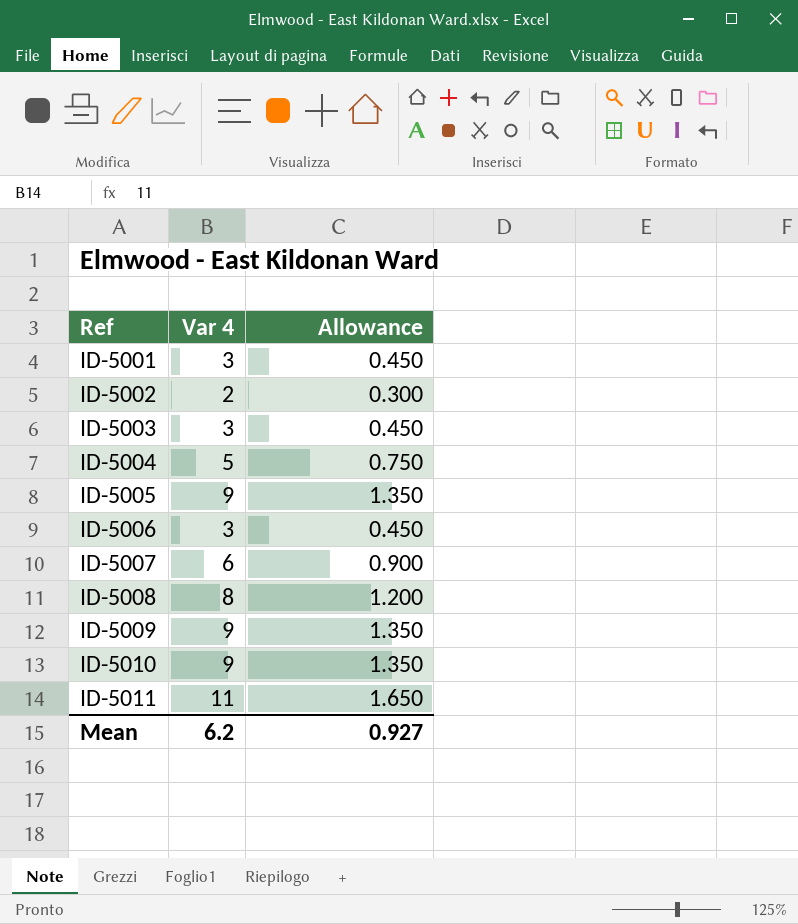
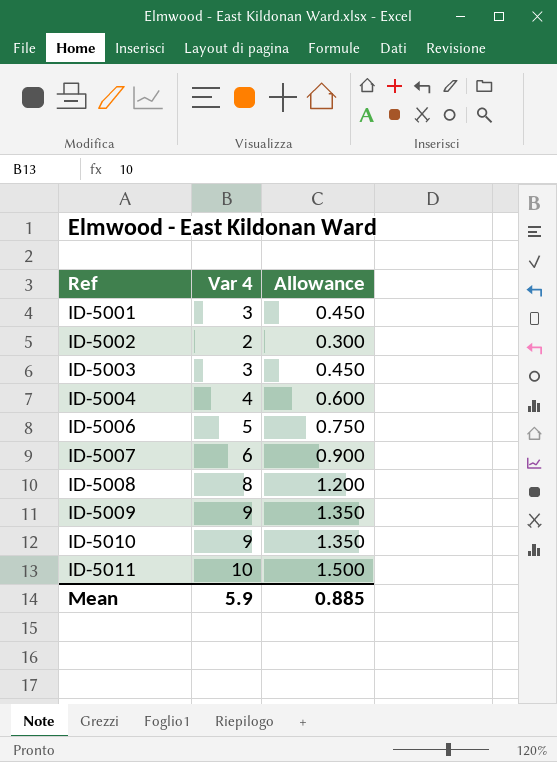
row ID-5005: 9 | 1.350 -> none
ID-5004 | Var 4: 5 -> 4
ID-5004 | Allowance: 0.750 -> 0.600
ID-5006 | Var 4: 3 -> 5
ID-5006 | Allowance: 0.450 -> 0.750
ID-5011 | Var 4: 11 -> 10
ID-5011 | Allowance: 1.650 -> 1.500
Mean | Var 4: 6.2 -> 5.9
Mean | Allowance: 0.927 -> 0.885

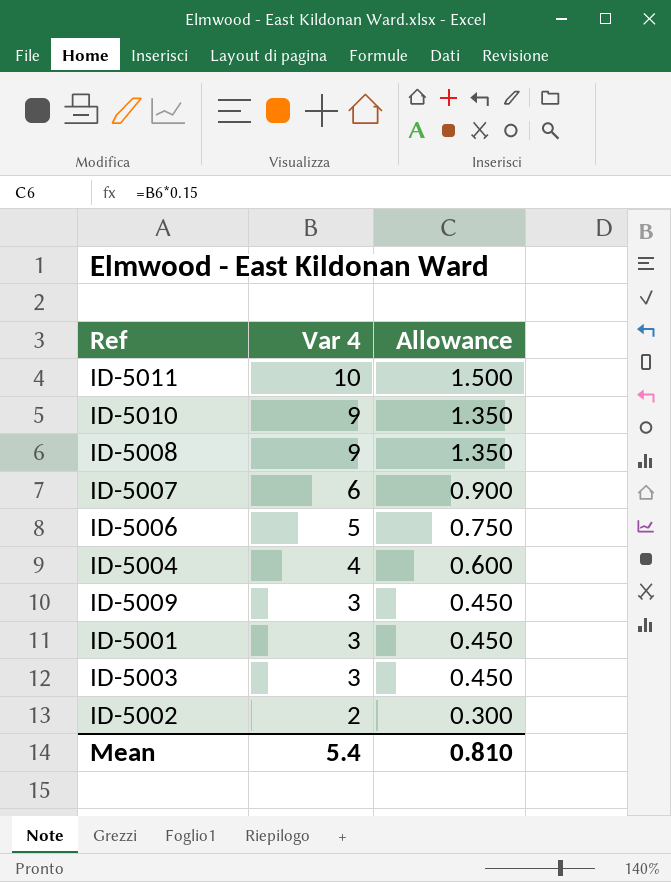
row order: Ref ascending -> Var 4 descending
ID-5008 | Var 4: 8 -> 9
ID-5008 | Allowance: 1.200 -> 1.350
ID-5009 | Var 4: 9 -> 3
ID-5009 | Allowance: 1.350 -> 0.450
Mean | Var 4: 5.9 -> 5.4
Mean | Allowance: 0.885 -> 0.810

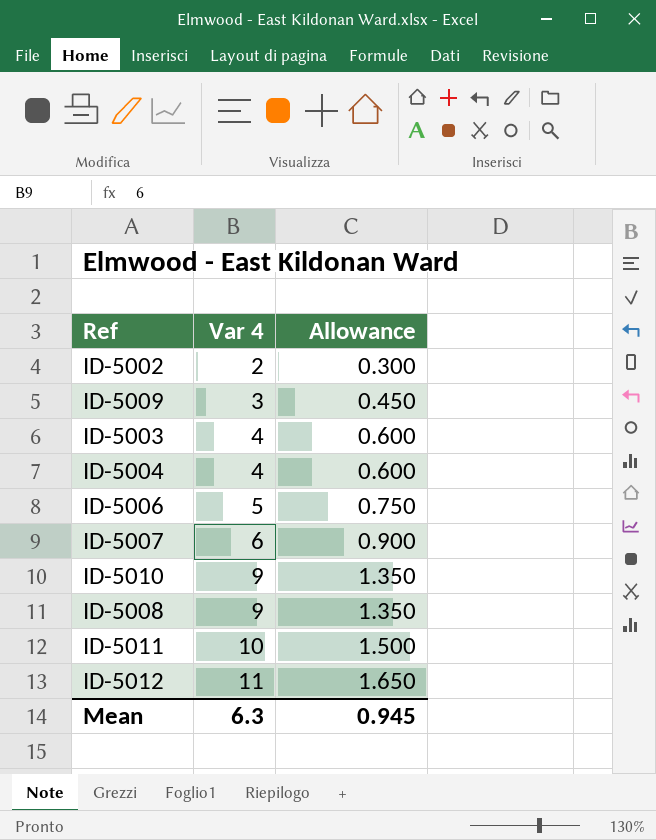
row order: Var 4 descending -> Var 4 ascending
row ID-5001: 3 | 0.450 -> none
ID-5003 | Var 4: 3 -> 4
ID-5003 | Allowance: 0.450 -> 0.600
row ID-5012: none -> 11 | 1.650
Mean | Var 4: 5.4 -> 6.3
Mean | Allowance: 0.810 -> 0.945

